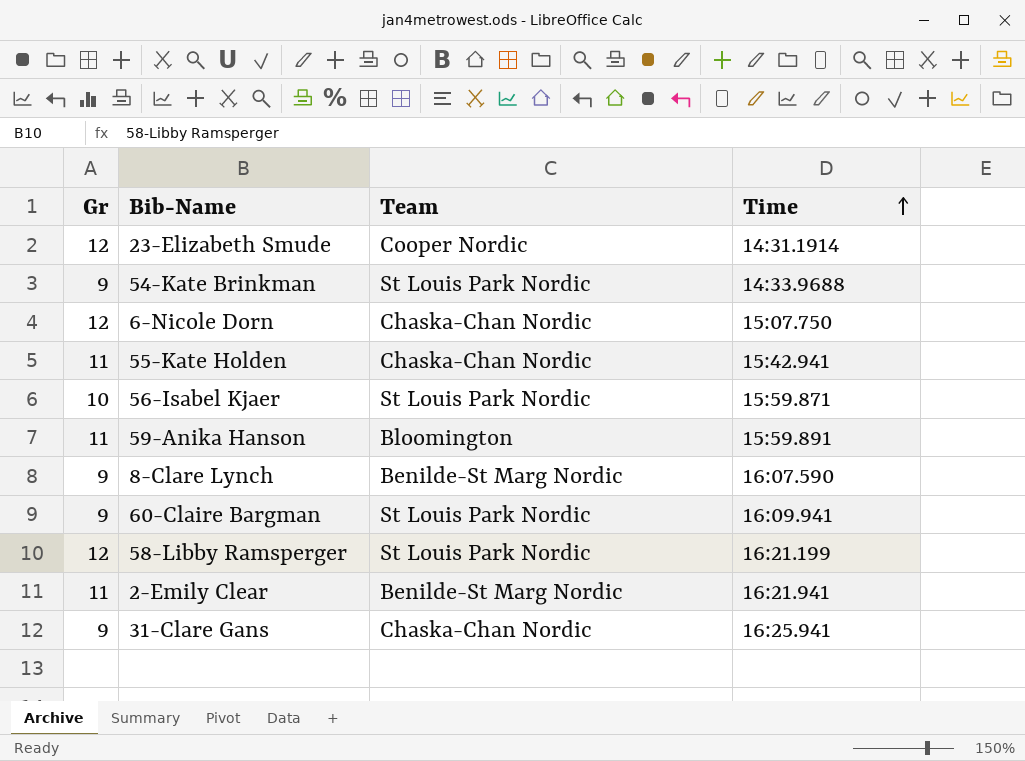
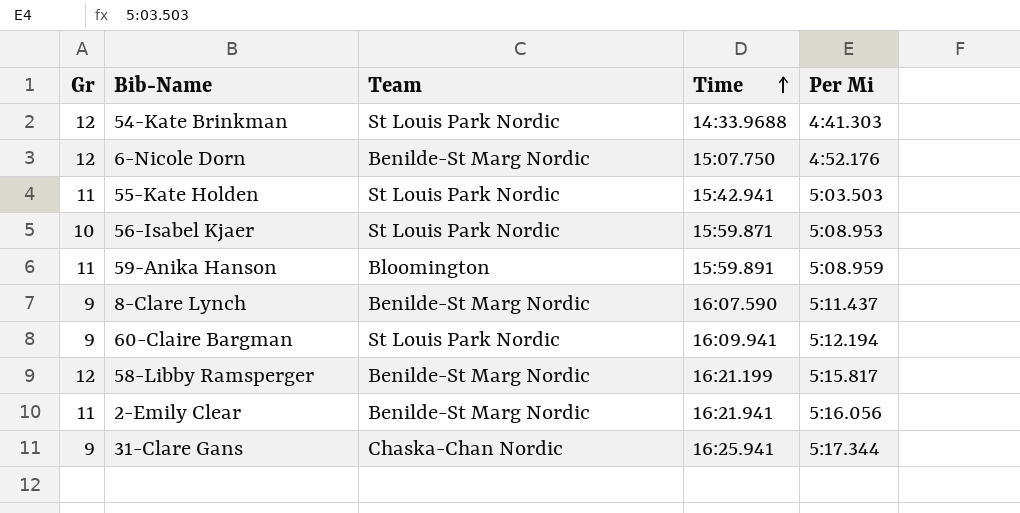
column Per Mi | position: none -> 5
row 23-Elizabeth Smude: 12 | Cooper Nordic | 14:31.1914 -> none
54-Kate Brinkman | Gr: 9 -> 12
6-Nicole Dorn | Team: Chaska-Chan Nordic -> Benilde-St Marg Nordic
55-Kate Holden | Team: Chaska-Chan Nordic -> St Louis Park Nordic
58-Libby Ramsperger | Team: St Louis Park Nordic -> Benilde-St Marg Nordic

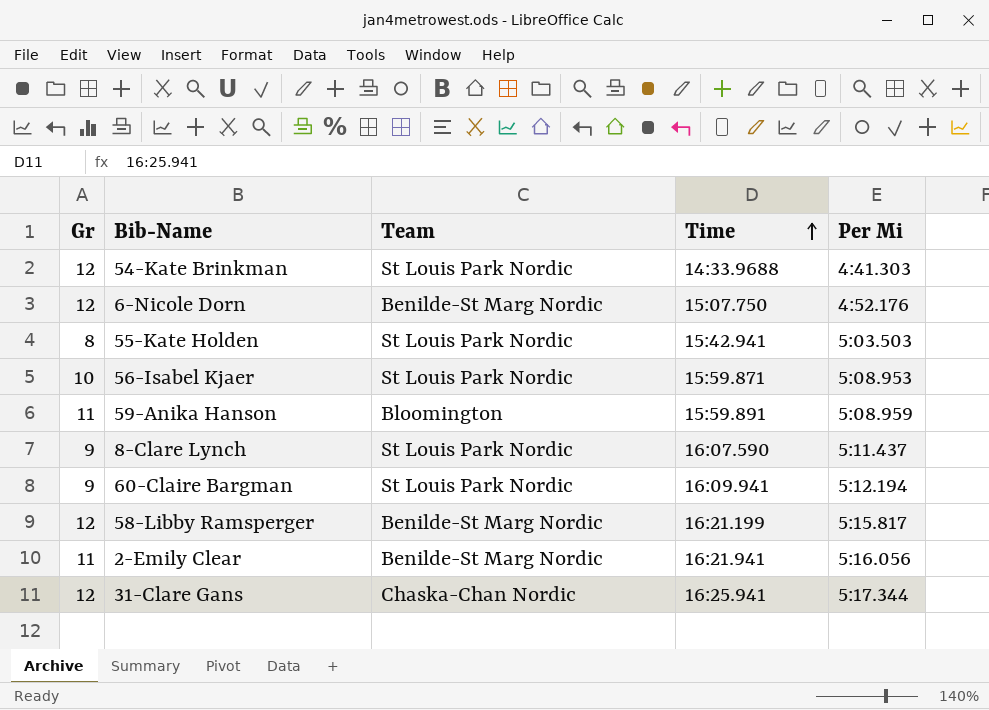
55-Kate Holden | Gr: 11 -> 8
8-Clare Lynch | Team: Benilde-St Marg Nordic -> St Louis Park Nordic
31-Clare Gans | Gr: 9 -> 12

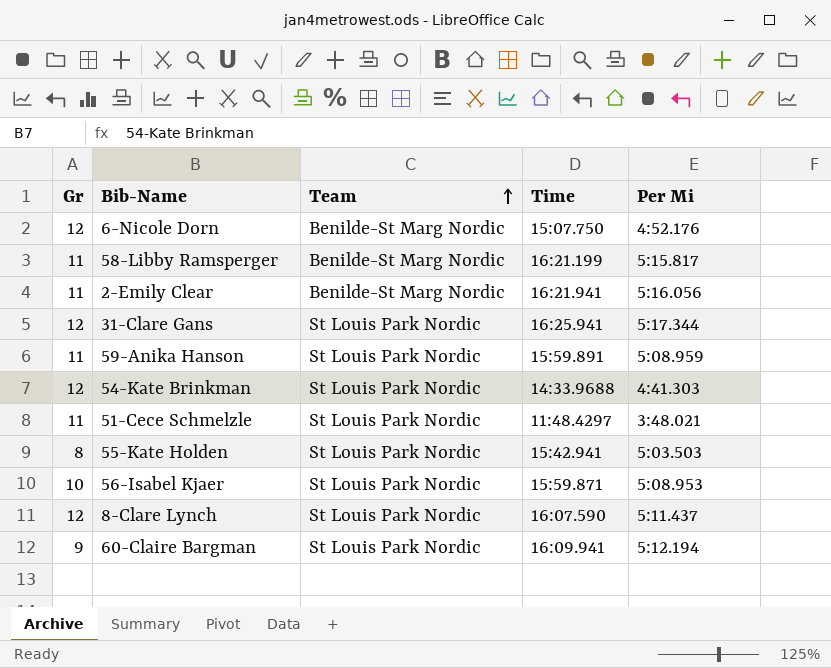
row order: Time ascending -> Team ascending
58-Libby Ramsperger | Gr: 12 -> 11
31-Clare Gans | Team: Chaska-Chan Nordic -> St Louis Park Nordic
59-Anika Hanson | Team: Bloomington -> St Louis Park Nordic
row 51-Cece Schmelzle: none -> 11 | St Louis Park Nordic | 11:48.4297 | 3:48.021
8-Clare Lynch | Gr: 9 -> 12

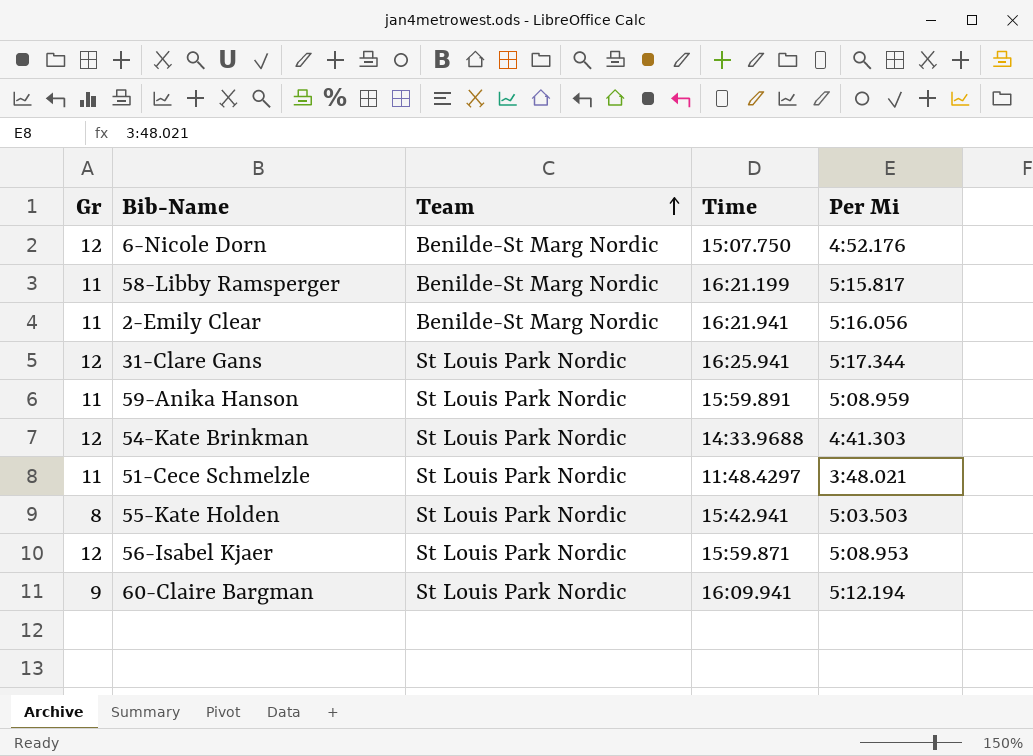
row 8-Clare Lynch: 12 | St Louis Park Nordic | 16:07.590 | 5:11.437 -> none
56-Isabel Kjaer | Gr: 10 -> 12

